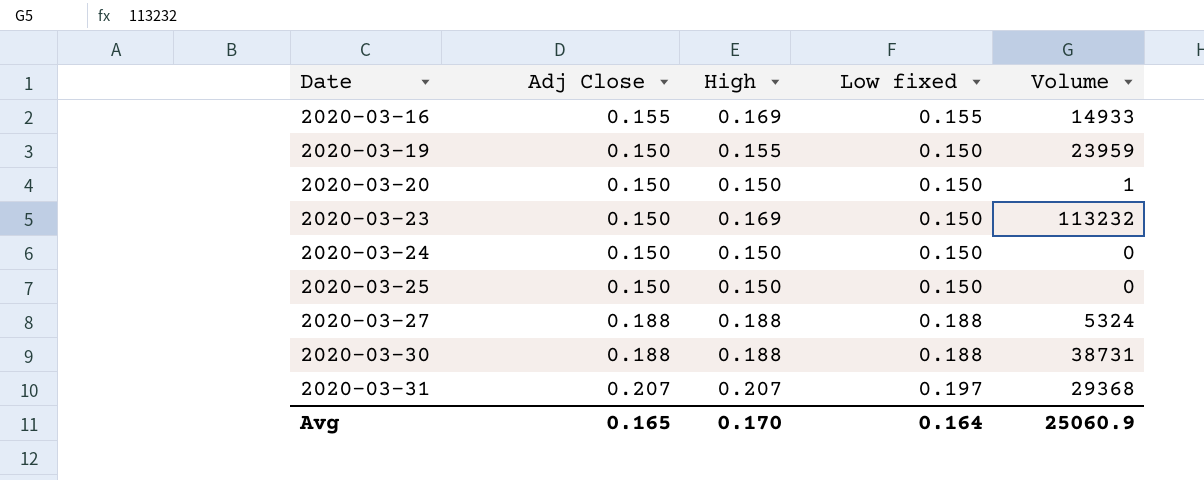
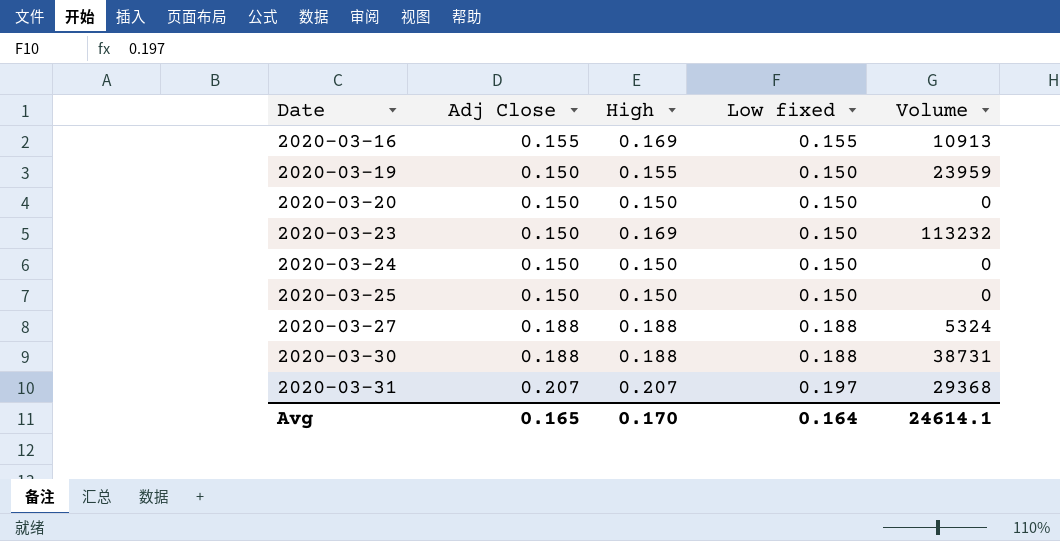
2020-03-16 | Volume: 14933 -> 10913
2020-03-20 | Volume: 1 -> 0
Avg | Volume: 25060.9 -> 24614.1

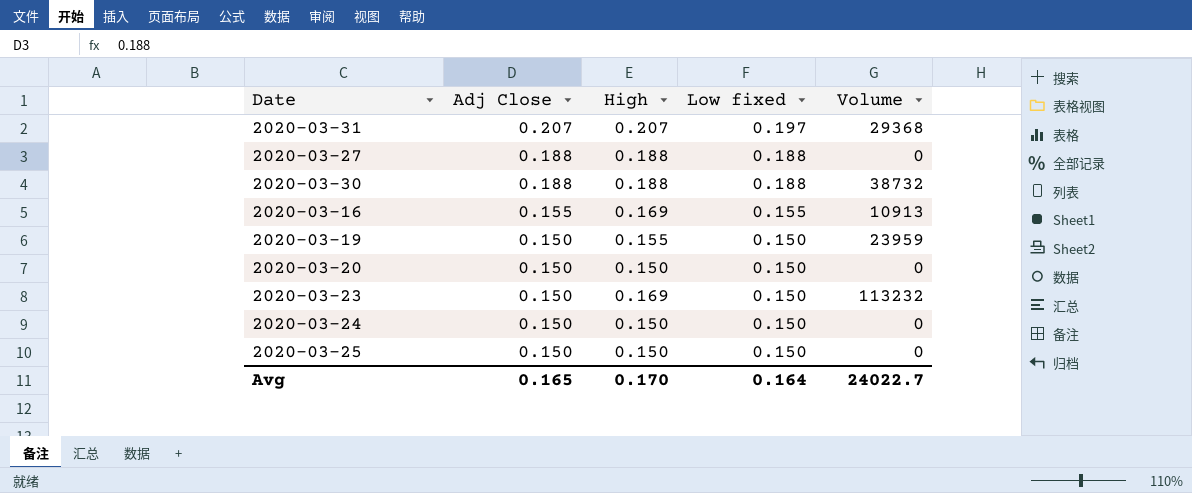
row order: Date ascending -> Adj Close descending
2020-03-27 | Volume: 5324 -> 0
2020-03-30 | Volume: 38731 -> 38732
Avg | Volume: 24614.1 -> 24022.7

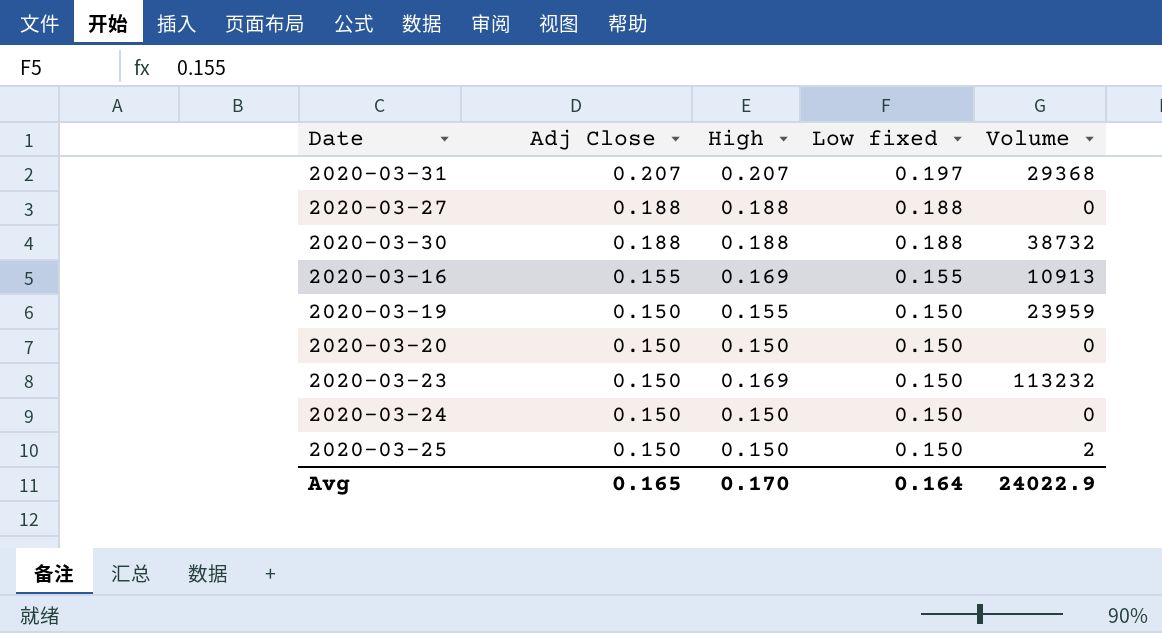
2020-03-25 | Volume: 0 -> 2
Avg | Volume: 24022.7 -> 24022.9

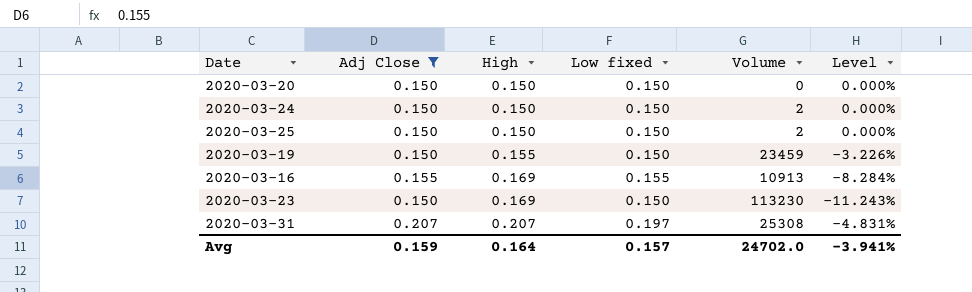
filter: none -> Adj Close != 0.188
row order: Adj Close descending -> High ascending
column Level | formula: none -> ([Low fixed] - [High]) / [High]
2020-03-24 | Volume: 0 -> 2
2020-03-19 | Volume: 23959 -> 23459
2020-03-23 | Volume: 113232 -> 113230
2020-03-31 | Volume: 29368 -> 25308
Avg | Adj Close: 0.165 -> 0.159
Avg | High: 0.170 -> 0.164
Avg | Low fixed: 0.164 -> 0.157
Avg | Volume: 24022.9 -> 24702.0

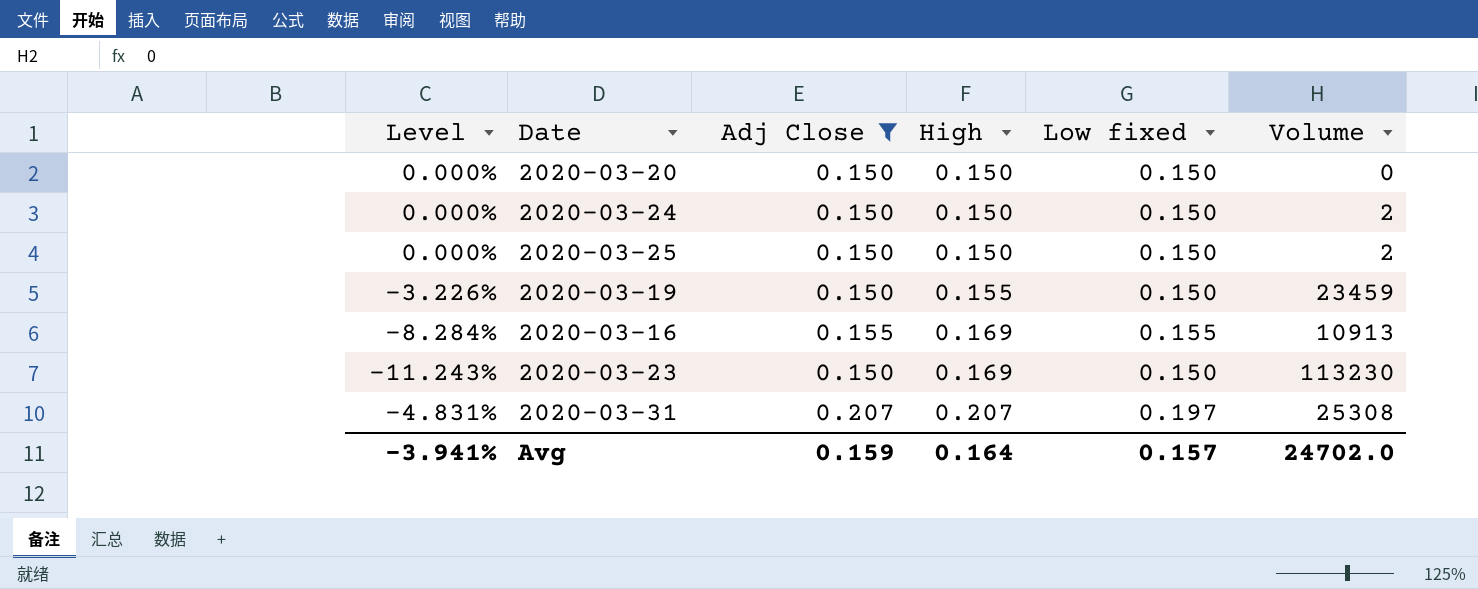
column Level | position: 6 -> 1

